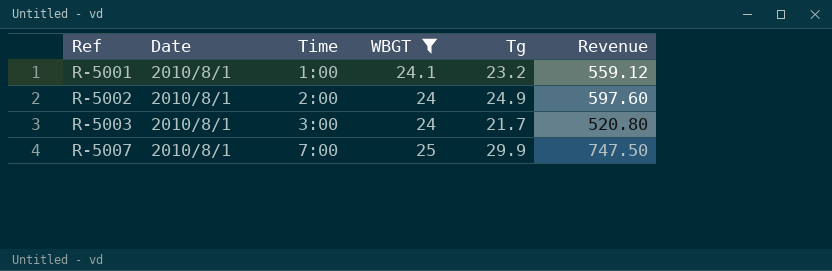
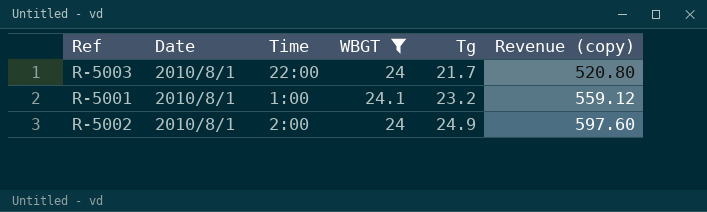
row order: Ref ascending -> Tg ascending
column name: Revenue -> Revenue (copy)
row R-5007: 2010/8/1 | 7:00 | 25 | 29.9 | 747.50 -> none
R-5003 | Time: 3:00 -> 22:00

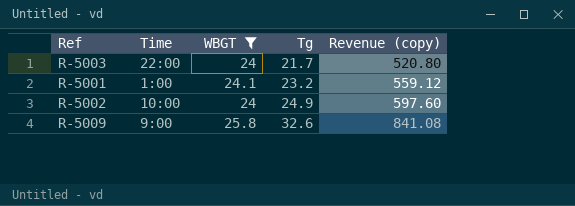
column Date | position: 2 -> none
R-5002 | Time: 2:00 -> 10:00
row R-5009: none -> 9:00 | 25.8 | 32.6 | 841.08

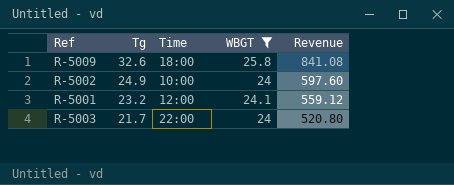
row order: Tg ascending -> Tg descending
column Tg | position: 4 -> 2
column name: Revenue (copy) -> Revenue
R-5009 | Time: 9:00 -> 18:00
R-5001 | Time: 1:00 -> 12:00

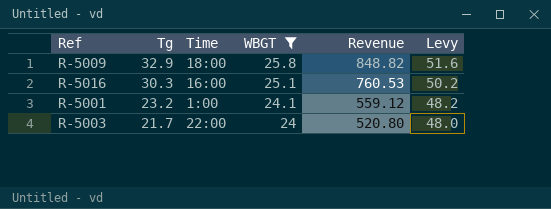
column Levy | formula: none -> [WBGT] * 2
row R-5002: 24.9 | 10:00 | 24 | 597.60 -> none
R-5009 | Tg: 32.6 -> 32.9
R-5009 | Revenue: 841.08 -> 848.82
row R-5016: none -> 30.3 | 16:00 | 25.1 | 760.53 | 50.2
R-5001 | Time: 12:00 -> 1:00

